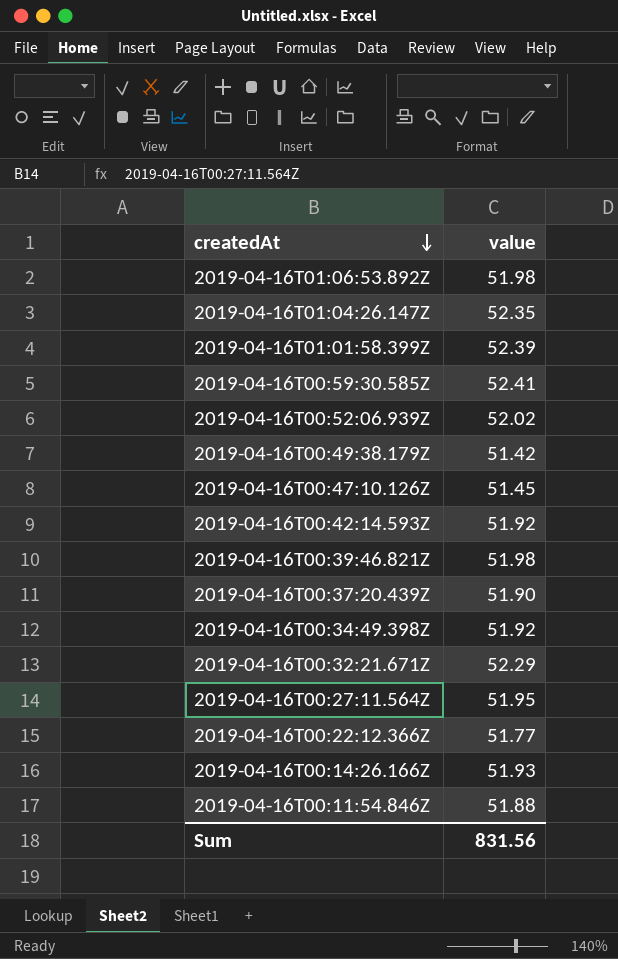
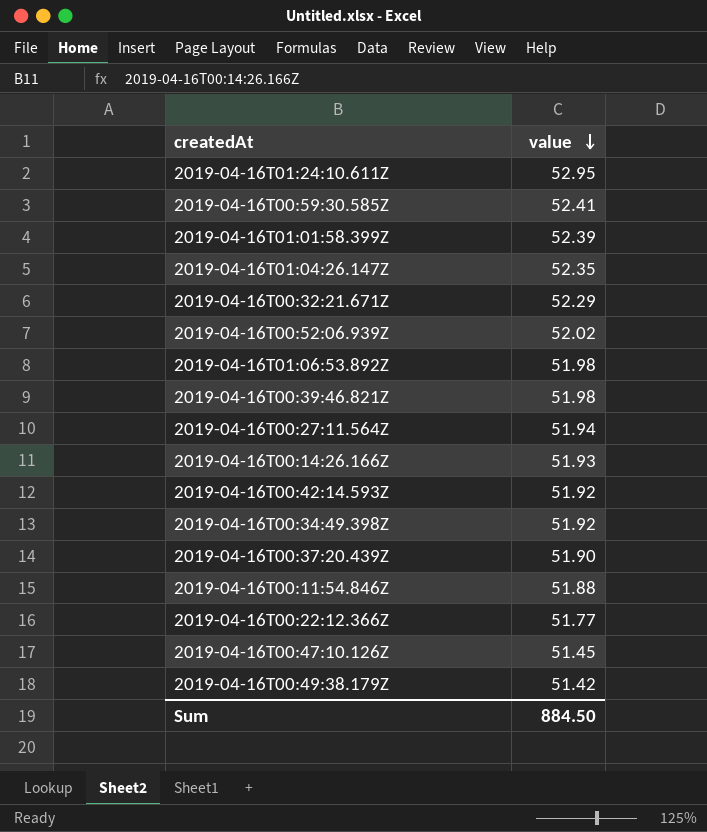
row order: createdAt descending -> value descending
row 2019-04-16T01:24:10.611Z: none -> 52.95
2019-04-16T00:27:11.564Z | value: 51.95 -> 51.94
Sum | value: 831.56 -> 884.50

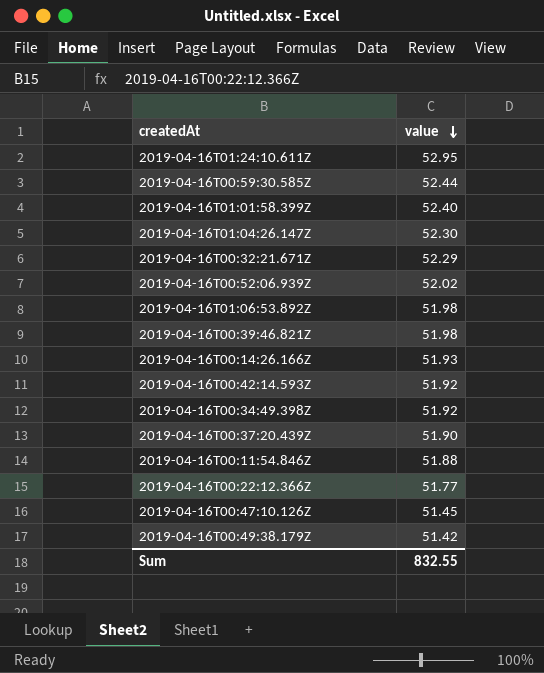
row 2019-04-16T00:27:11.564Z: 51.94 -> none
2019-04-16T00:59:30.585Z | value: 52.41 -> 52.44
2019-04-16T01:01:58.399Z | value: 52.39 -> 52.40
2019-04-16T01:04:26.147Z | value: 52.35 -> 52.30
Sum | value: 884.50 -> 832.55

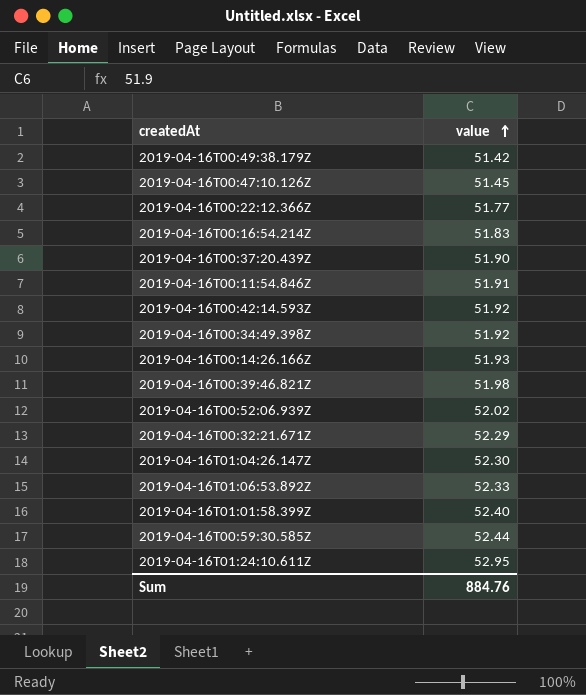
row order: value descending -> value ascending
row 2019-04-16T00:16:54.214Z: none -> 51.83
2019-04-16T00:11:54.846Z | value: 51.88 -> 51.91
2019-04-16T01:06:53.892Z | value: 51.98 -> 52.33
Sum | value: 832.55 -> 884.76

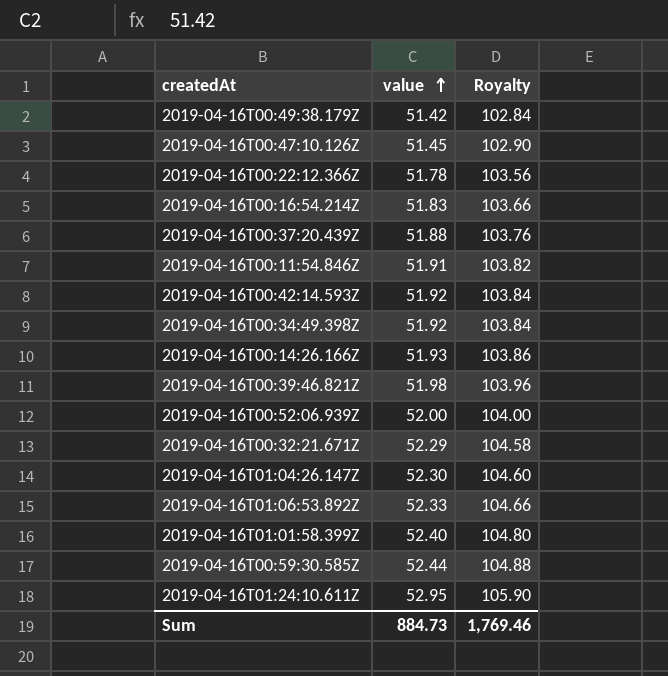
column Royalty | formula: none -> [value] * 2
2019-04-16T00:22:12.366Z | value: 51.77 -> 51.78
2019-04-16T00:37:20.439Z | value: 51.90 -> 51.88
2019-04-16T00:52:06.939Z | value: 52.02 -> 52.00
Sum | value: 884.76 -> 884.73

